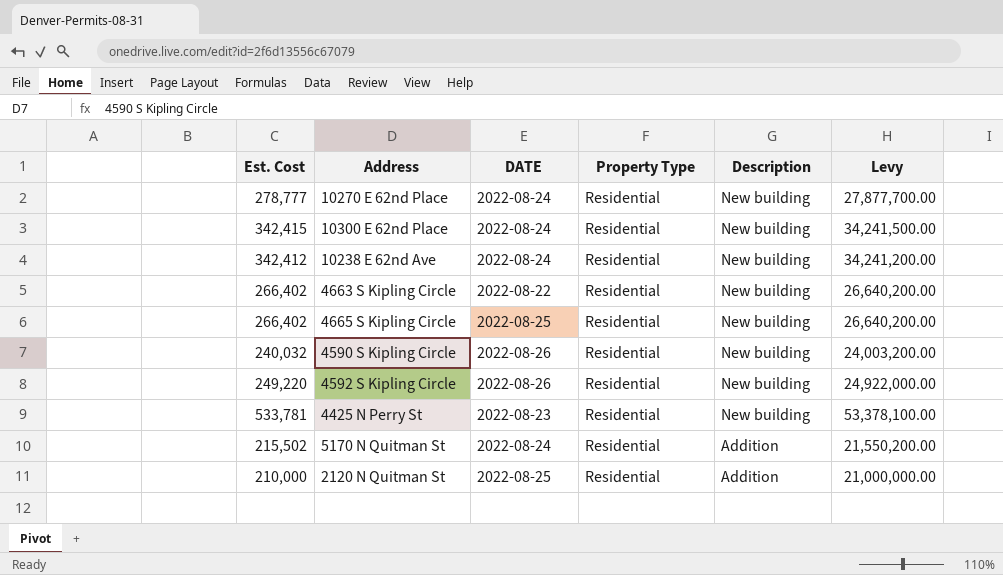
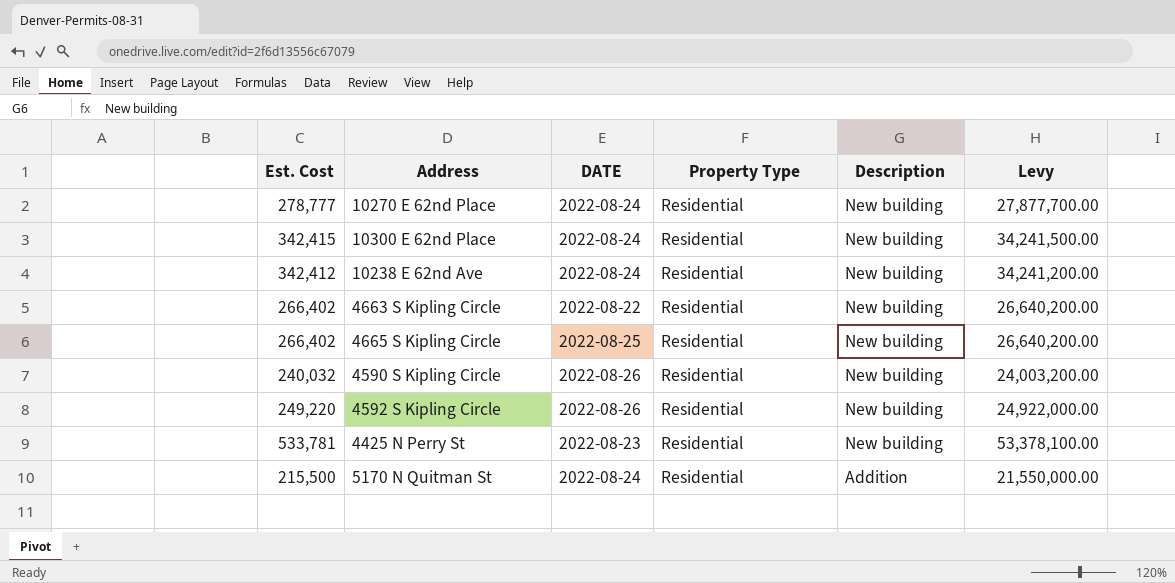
row 2120 N Quitman St: 210,000 | 2022-08-25 | Residential | Addition | 21,000,000.00 -> none
5170 N Quitman St | Est. Cost: 215,502 -> 215,500
5170 N Quitman St | Levy: 21,550,200.00 -> 21,550,000.00

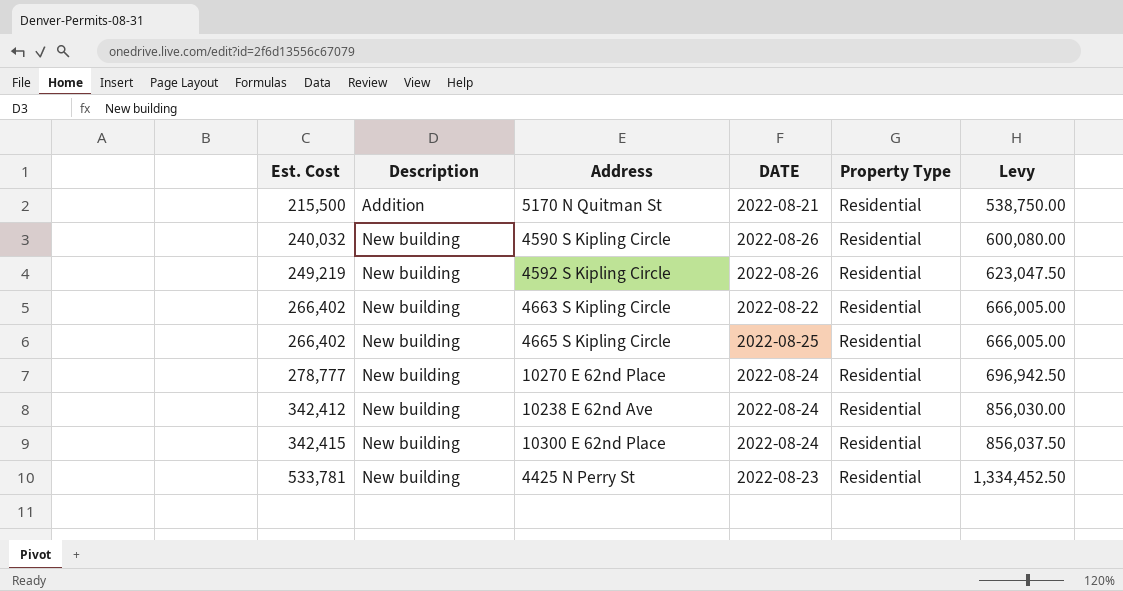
row order: Description descending -> Est. Cost ascending
column Description | position: 5 -> 2
column Levy | formula: [Est. Cost] * 100 -> [Est. Cost] * 2.5
5170 N Quitman St | DATE: 2022-08-24 -> 2022-08-21
4592 S Kipling Circle | Est. Cost: 249,220 -> 249,219

